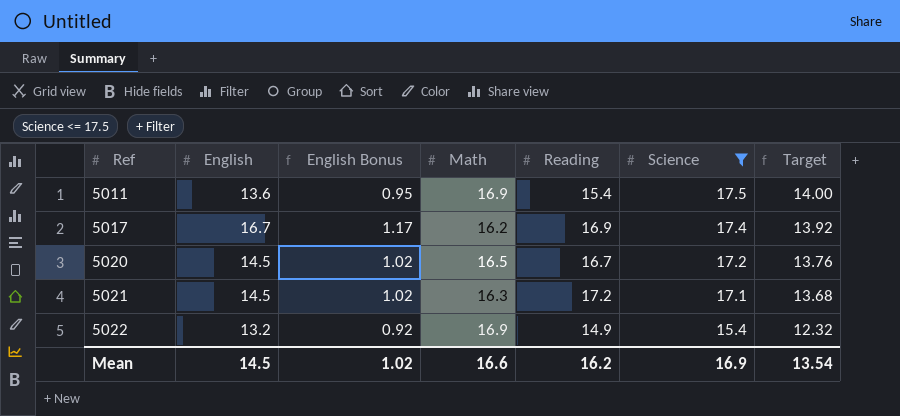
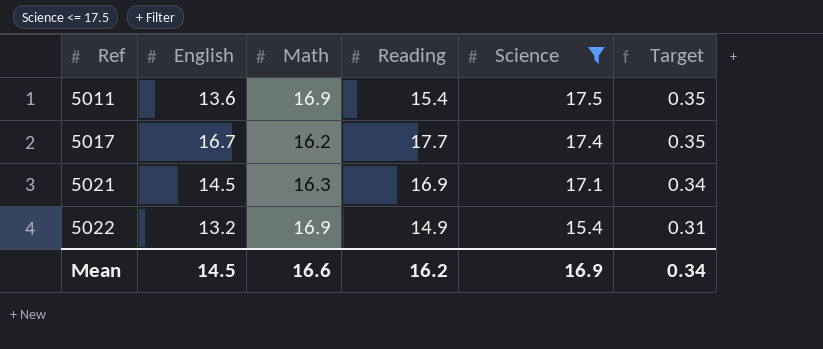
column English Bonus | formula: [English] * 0.07 -> none
column Target | formula: [Science] * 0.8 -> [Science] * 0.02
row 5020: 14.5 | 1.02 | 16.5 | 16.7 | 17.2 | 13.76 -> none
5017 | Reading: 16.9 -> 17.7
5021 | Reading: 17.2 -> 16.9
Mean | Target: 13.54 -> 0.34

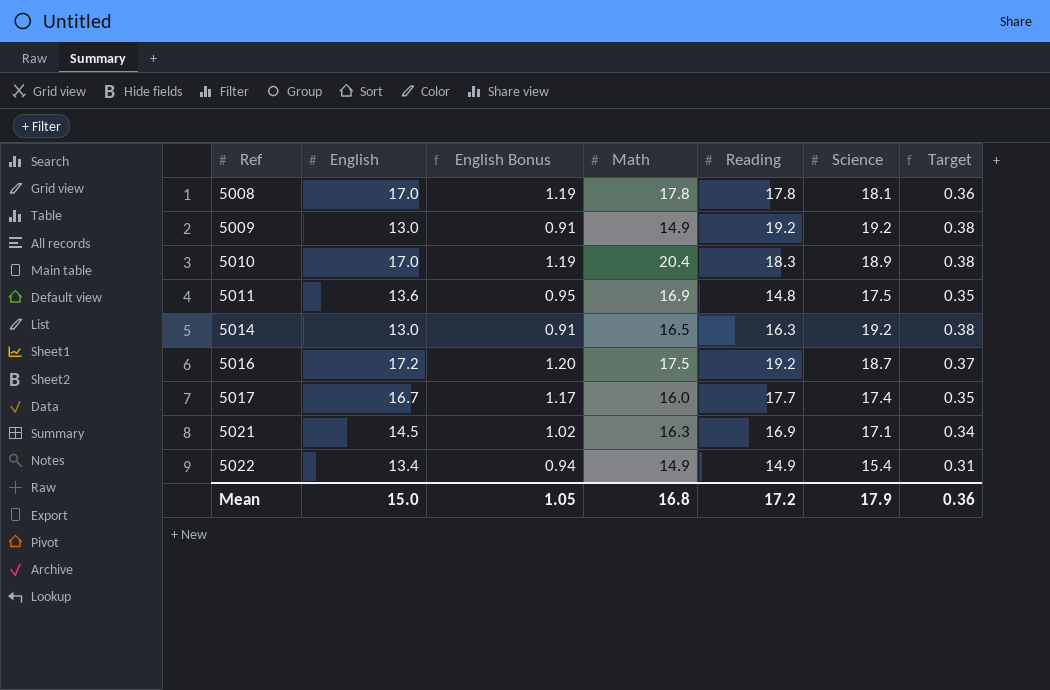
filter: Science <= 17.5 -> none
column English Bonus | formula: none -> [English] * 0.07
5011 | Reading: 15.4 -> 14.8
5017 | Math: 16.2 -> 16.0
5022 | English: 13.2 -> 13.4
5022 | Math: 16.9 -> 14.9
Mean | English: 14.5 -> 15.0
Mean | Math: 16.6 -> 16.8
Mean | Reading: 16.2 -> 17.2
Mean | Science: 16.9 -> 17.9
Mean | Target: 0.34 -> 0.36

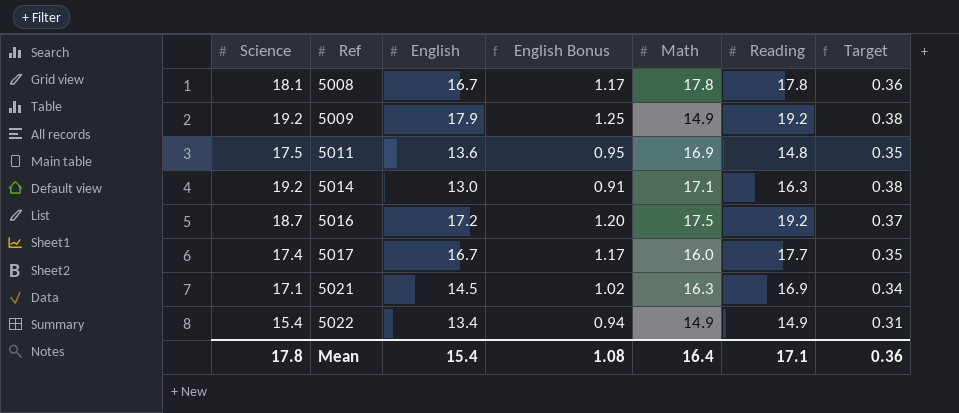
column Science | position: 6 -> 1
row 5010: 17.0 | 1.19 | 20.4 | 18.3 | 18.9 | 0.38 -> none
5008 | English: 17.0 -> 16.7
5008 | English Bonus: 1.19 -> 1.17
5009 | English: 13.0 -> 17.9
5009 | English Bonus: 0.91 -> 1.25
5014 | Math: 16.5 -> 17.1
Mean | Science: 17.9 -> 17.8
Mean | English: 15.0 -> 15.4
Mean | English Bonus: 1.05 -> 1.08
Mean | Math: 16.8 -> 16.4
Mean | Reading: 17.2 -> 17.1

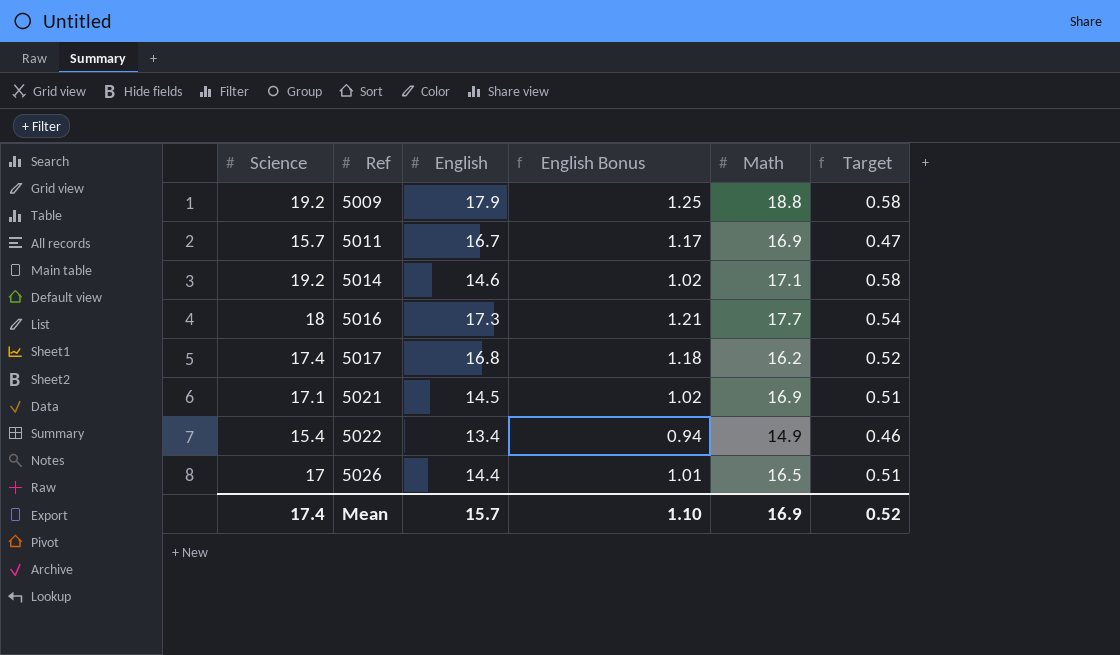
column Reading | position: 6 -> none
column Target | formula: [Science] * 0.02 -> [Science] * 0.03
row 5008: 18.1 | 16.7 | 1.17 | 17.8 | 17.8 | 0.36 -> none
5009 | Math: 14.9 -> 18.8
5011 | Science: 17.5 -> 15.7
5011 | English: 13.6 -> 16.7
5011 | English Bonus: 0.95 -> 1.17
5014 | English: 13.0 -> 14.6
5014 | English Bonus: 0.91 -> 1.02
5016 | Science: 18.7 -> 18
5016 | English: 17.2 -> 17.3
5016 | English Bonus: 1.20 -> 1.21
5016 | Math: 17.5 -> 17.7
5017 | English: 16.7 -> 16.8
5017 | English Bonus: 1.17 -> 1.18
5017 | Math: 16.0 -> 16.2
5021 | Math: 16.3 -> 16.9
row 5026: none -> 17 | 14.4 | 1.01 | 16.5 | 0.51
Mean | Science: 17.8 -> 17.4
Mean | English: 15.4 -> 15.7
Mean | English Bonus: 1.08 -> 1.10
Mean | Math: 16.4 -> 16.9
Mean | Target: 0.36 -> 0.52

